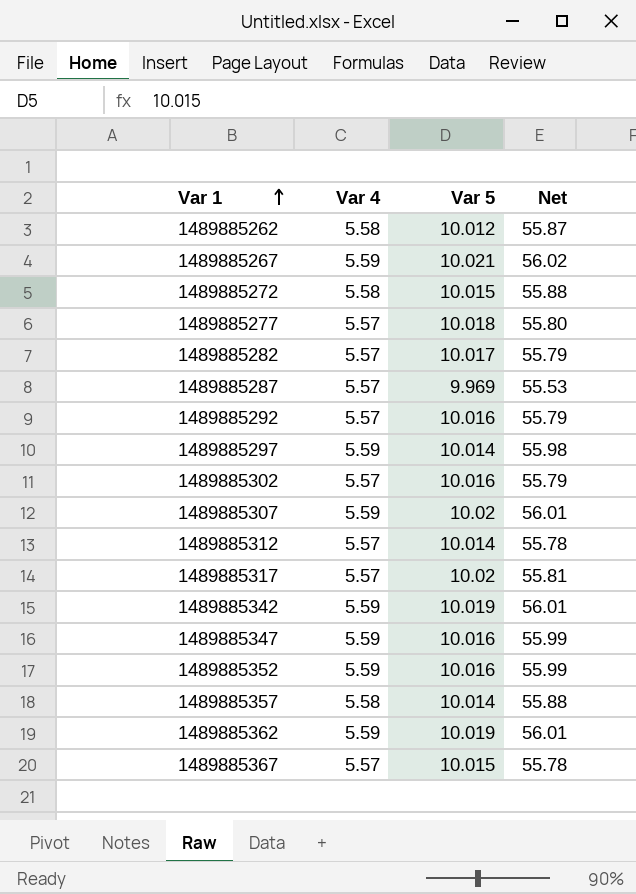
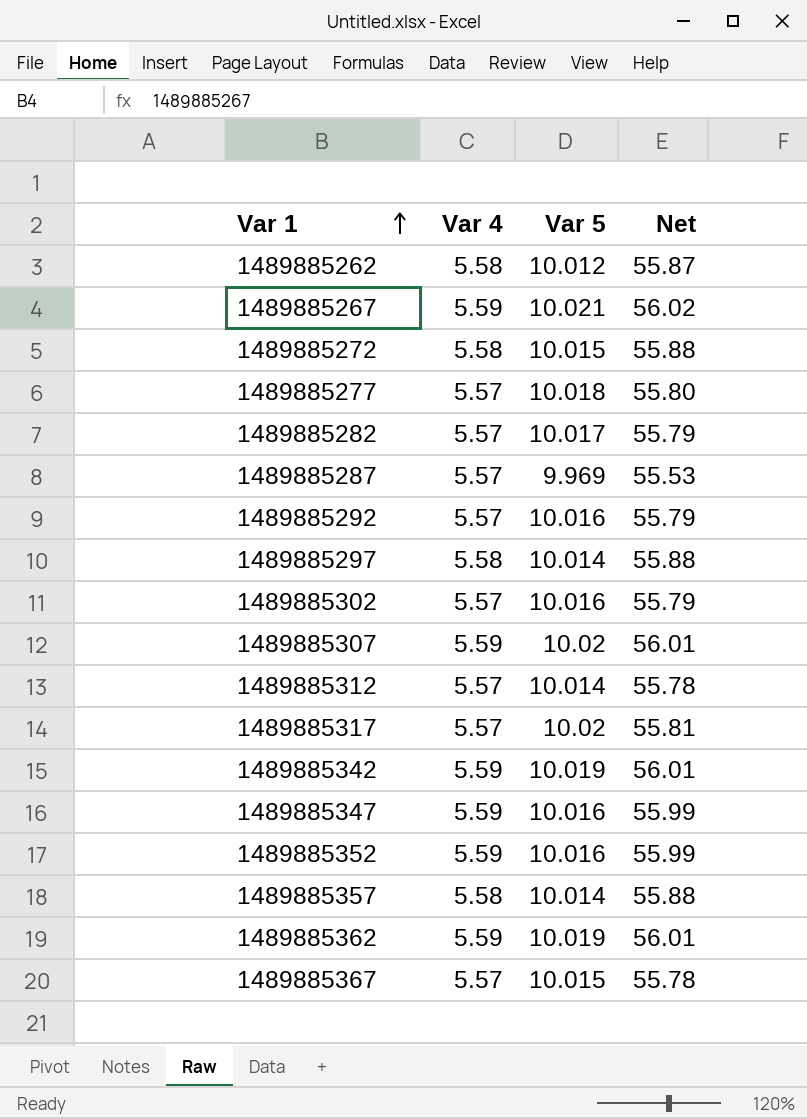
1489885297 | Var 4: 5.59 -> 5.58
1489885297 | Net: 55.98 -> 55.88

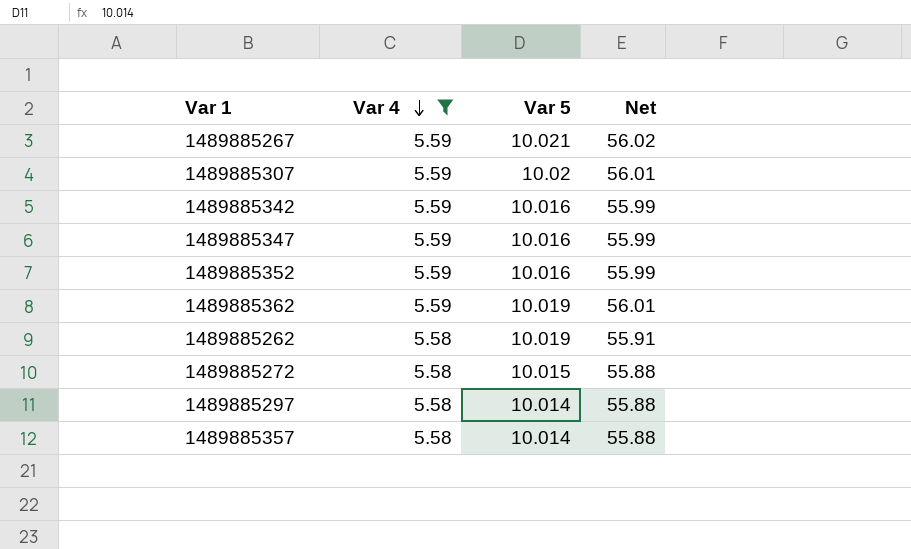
filter: none -> Var 4 != 5.57
row order: Var 1 ascending -> Var 4 descending
1489885342 | Var 5: 10.019 -> 10.016
1489885342 | Net: 56.01 -> 55.99
1489885262 | Var 5: 10.012 -> 10.019
1489885262 | Net: 55.87 -> 55.91

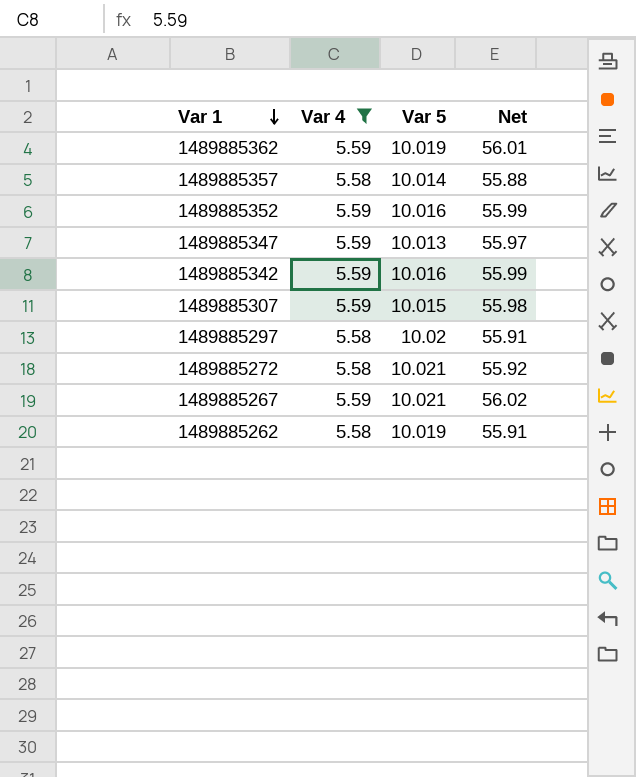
row order: Var 4 descending -> Var 1 descending
1489885347 | Var 5: 10.016 -> 10.013
1489885347 | Net: 55.99 -> 55.97
1489885307 | Var 5: 10.02 -> 10.015
1489885307 | Net: 56.01 -> 55.98
1489885297 | Var 5: 10.014 -> 10.02
1489885297 | Net: 55.88 -> 55.91
1489885272 | Var 5: 10.015 -> 10.021
1489885272 | Net: 55.88 -> 55.92

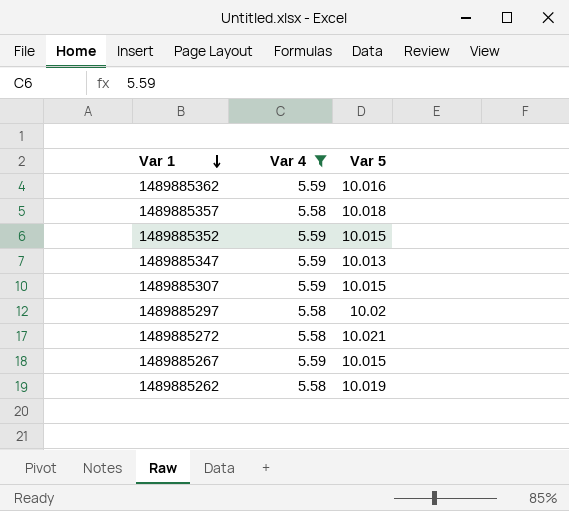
column Net | formula: [Var 4] * [Var 5] -> none
row 1489885342: 5.59 | 10.016 | 55.99 -> none
1489885362 | Var 5: 10.019 -> 10.016
1489885357 | Var 5: 10.014 -> 10.018
1489885352 | Var 5: 10.016 -> 10.015
1489885267 | Var 5: 10.021 -> 10.015

